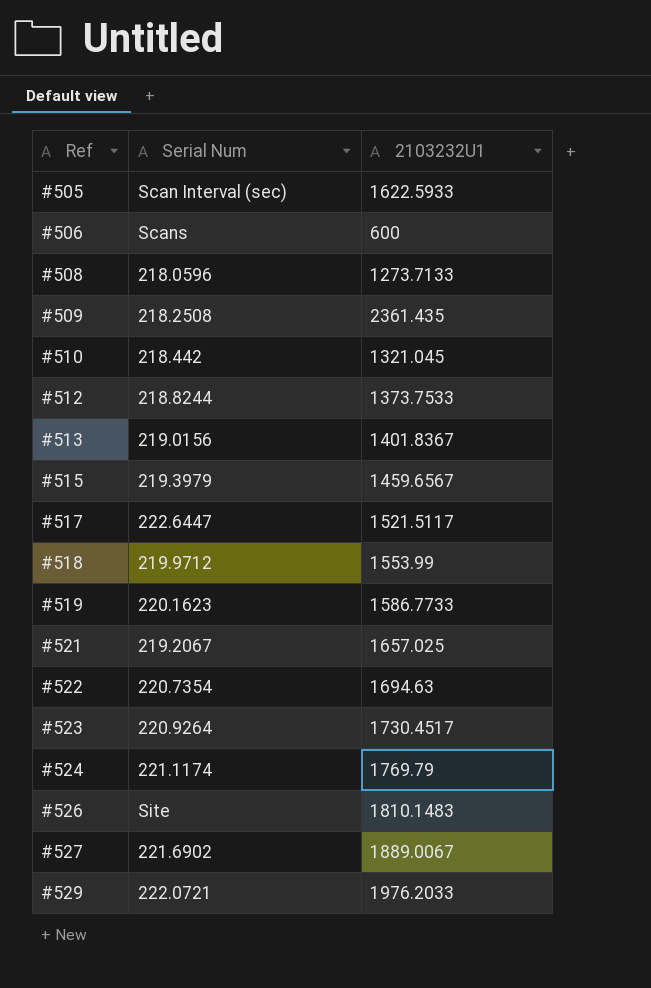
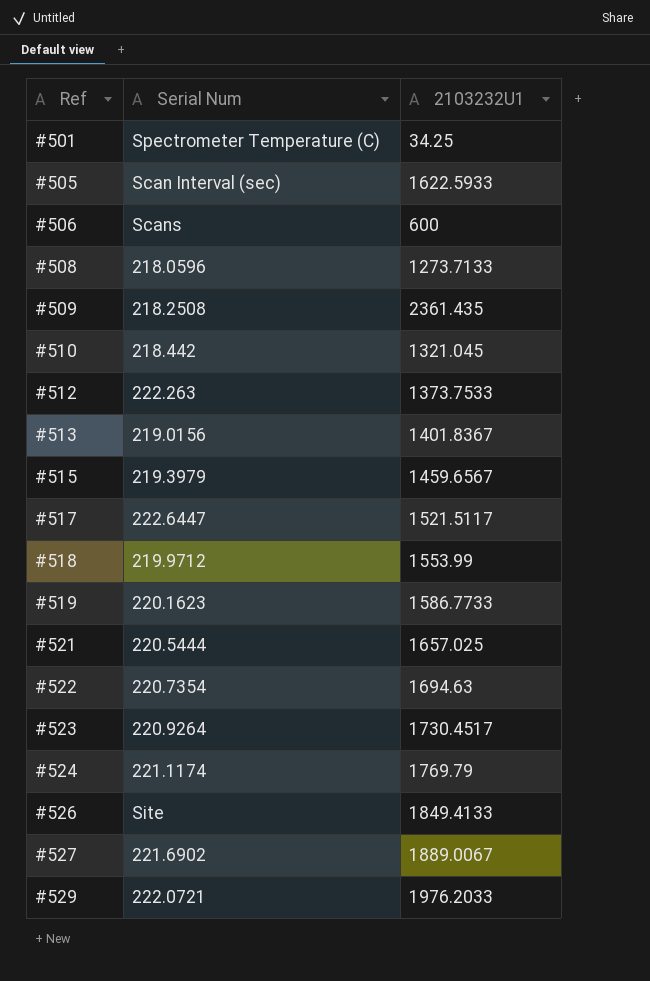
row #501: none -> Spectrometer Temperature (C) | 34.25
#512 | Serial Num: 218.8244 -> 222.263
#521 | Serial Num: 219.2067 -> 220.5444
#526 | 2103232U1: 1810.1483 -> 1849.4133

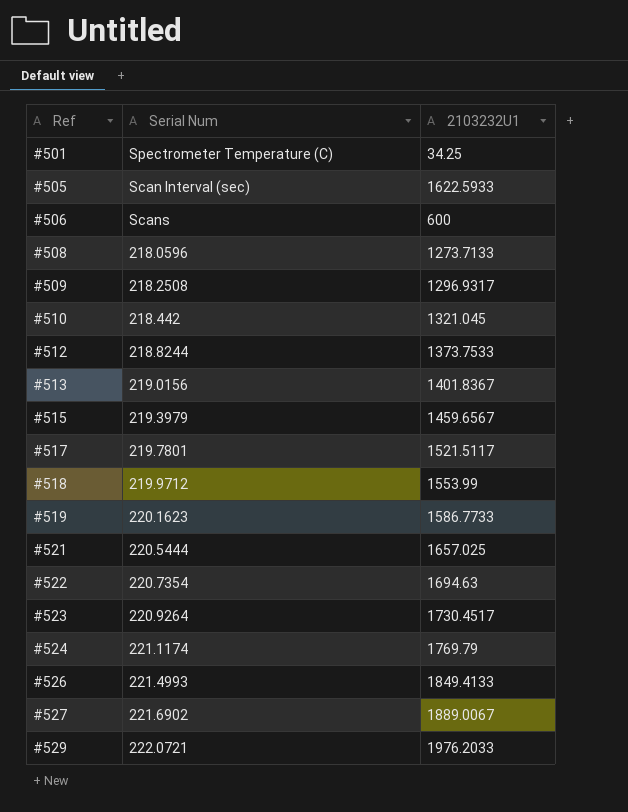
#509 | 2103232U1: 2361.435 -> 1296.9317
#512 | Serial Num: 222.263 -> 218.8244
#517 | Serial Num: 222.6447 -> 219.7801
#526 | Serial Num: Site -> 221.4993

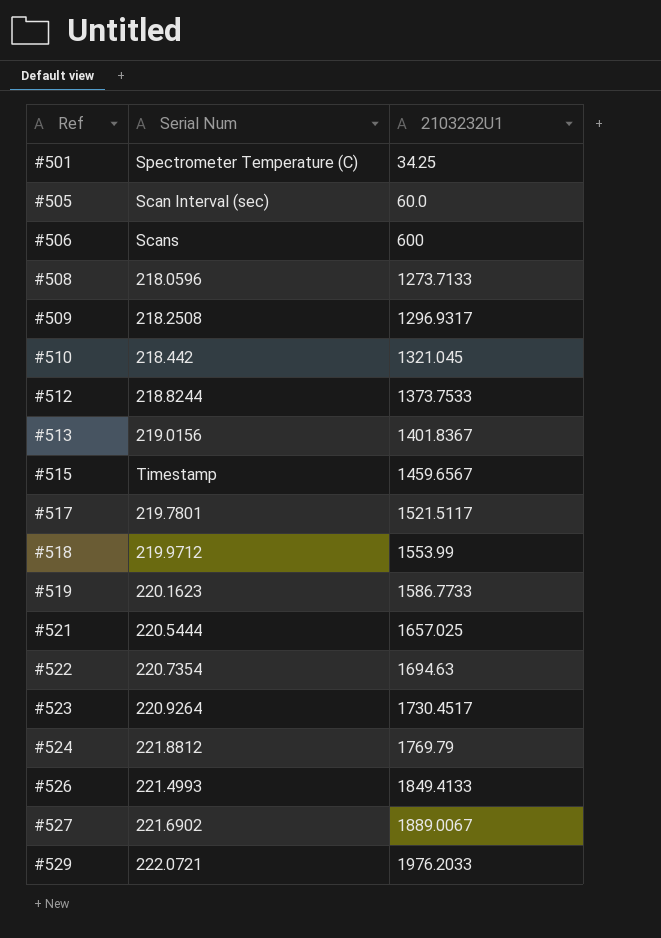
#505 | 2103232U1: 1622.5933 -> 60.0
#515 | Serial Num: 219.3979 -> Timestamp
#524 | Serial Num: 221.1174 -> 221.8812

